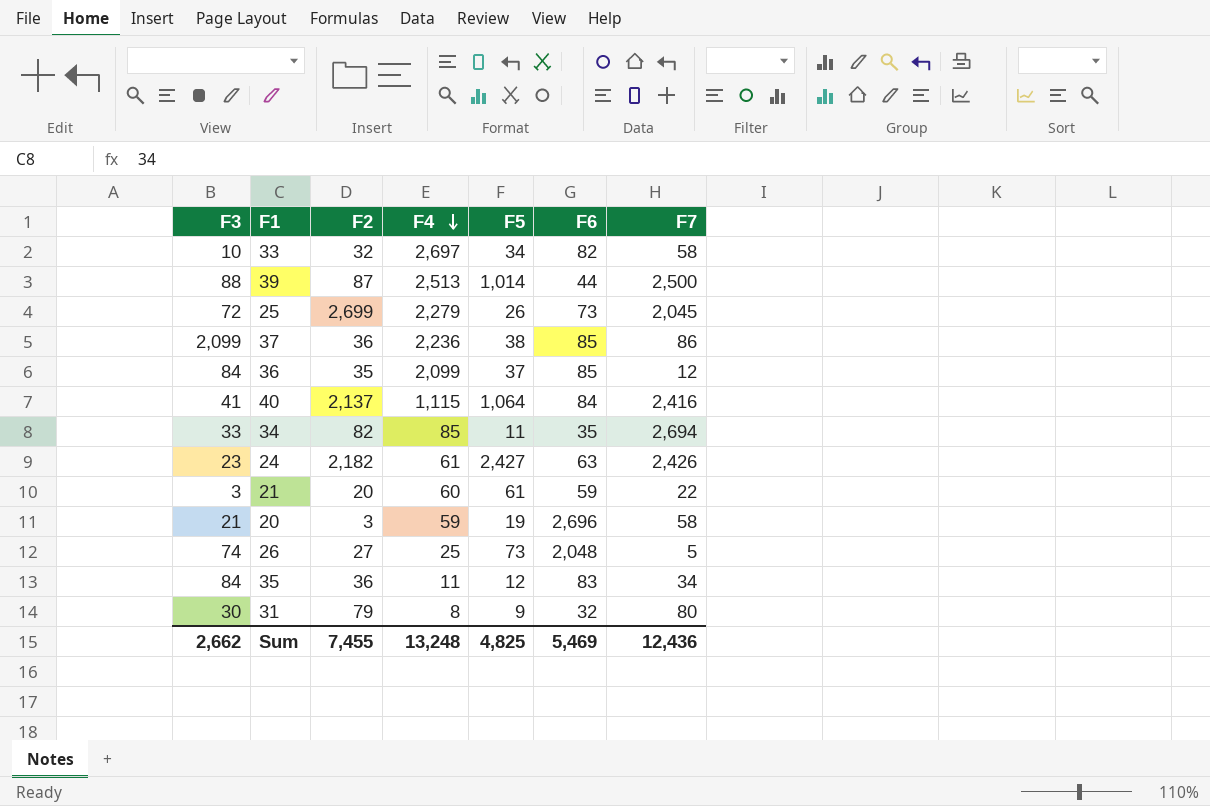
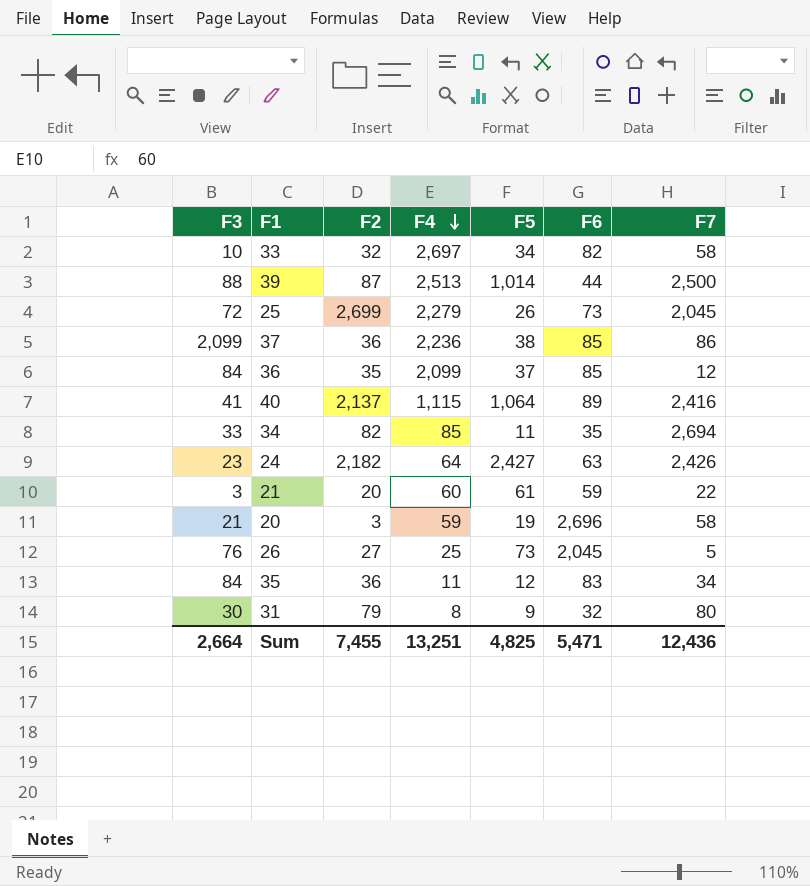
40 | F6: 84 -> 89
24 | F4: 61 -> 64
26 | F3: 74 -> 76
26 | F6: 2,048 -> 2,045
Sum | F3: 2,662 -> 2,664
Sum | F4: 13,248 -> 13,251
Sum | F6: 5,469 -> 5,471

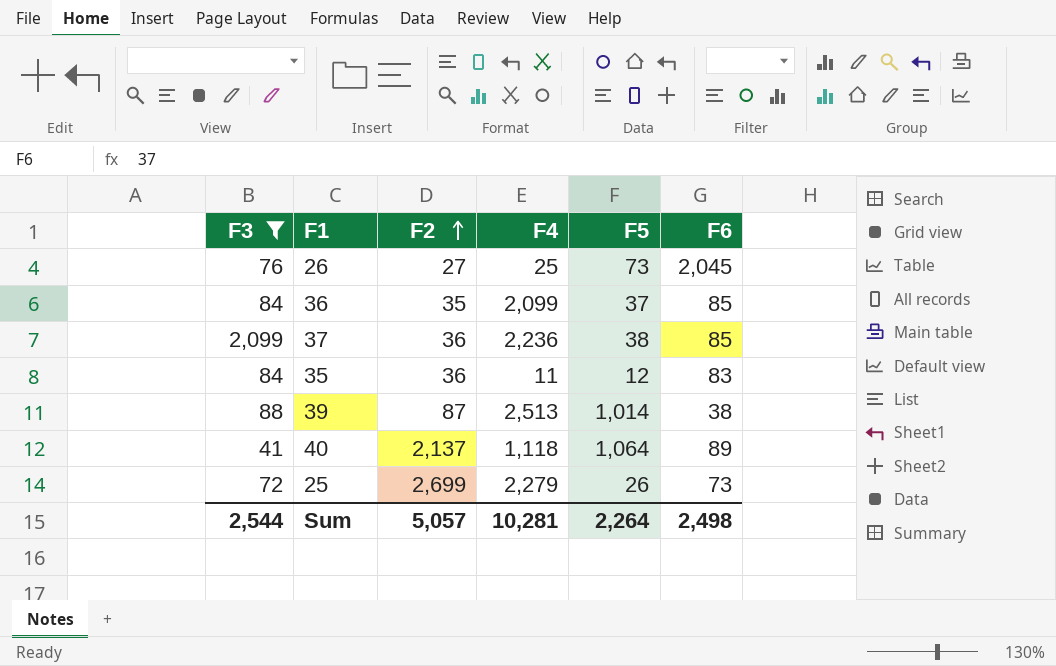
filter: none -> F3 >= 41
row order: F4 descending -> F2 ascending
column F7 | position: 7 -> none
39 | F6: 44 -> 38
40 | F4: 1,115 -> 1,118
Sum | F3: 2,664 -> 2,544
Sum | F2: 7,455 -> 5,057
Sum | F4: 13,251 -> 10,281
Sum | F5: 4,825 -> 2,264
Sum | F6: 5,471 -> 2,498

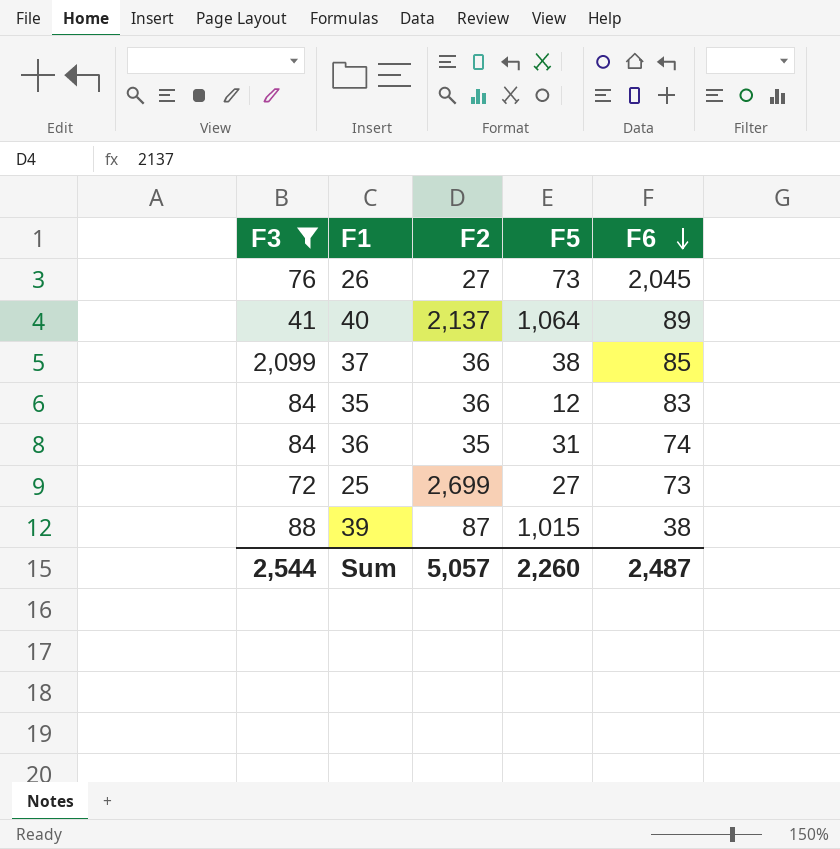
row order: F2 ascending -> F6 descending
column F4 | position: 4 -> none
36 | F5: 37 -> 31
36 | F6: 85 -> 74
25 | F5: 26 -> 27
39 | F5: 1,014 -> 1,015
Sum | F5: 2,264 -> 2,260
Sum | F6: 2,498 -> 2,487

